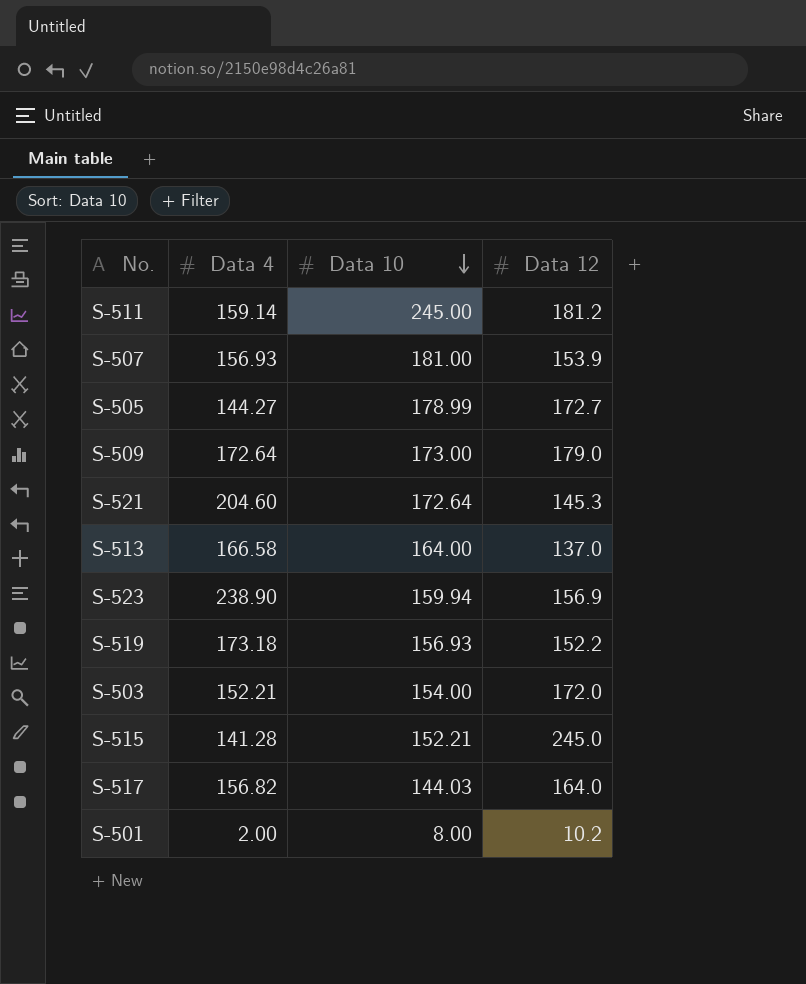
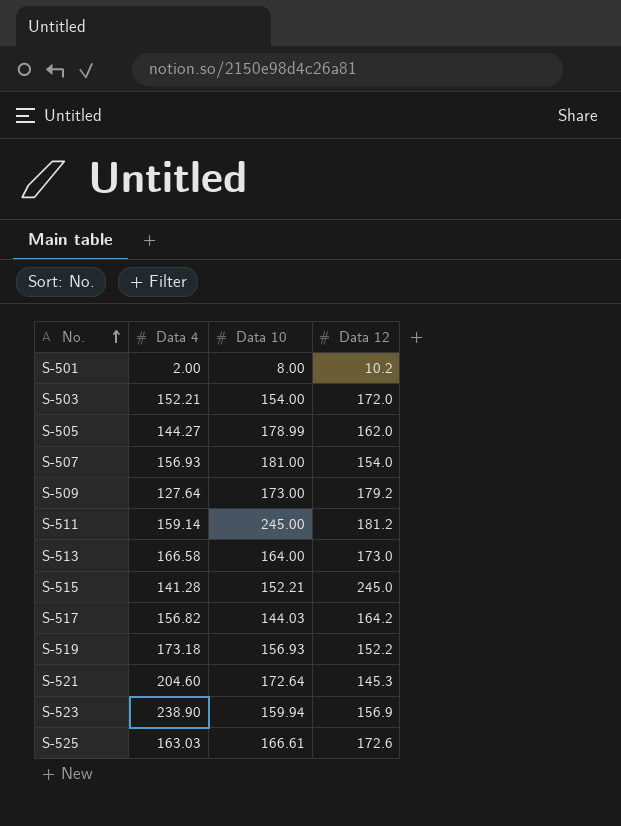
row order: Data 10 descending -> No. ascending
S-505 | Data 12: 172.7 -> 162.0
S-507 | Data 12: 153.9 -> 154.0
S-509 | Data 4: 172.64 -> 127.64
S-509 | Data 12: 179.0 -> 179.2
S-513 | Data 12: 137.0 -> 173.0
S-517 | Data 12: 164.0 -> 164.2
row S-525: none -> 163.03 | 166.61 | 172.6

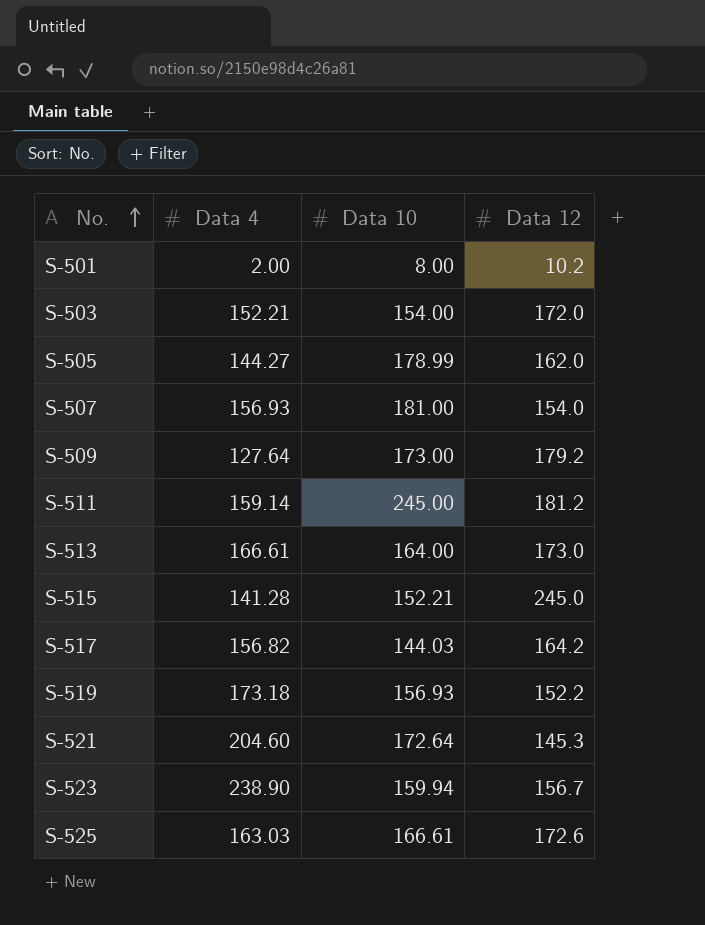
S-513 | Data 4: 166.58 -> 166.61
S-523 | Data 12: 156.9 -> 156.7

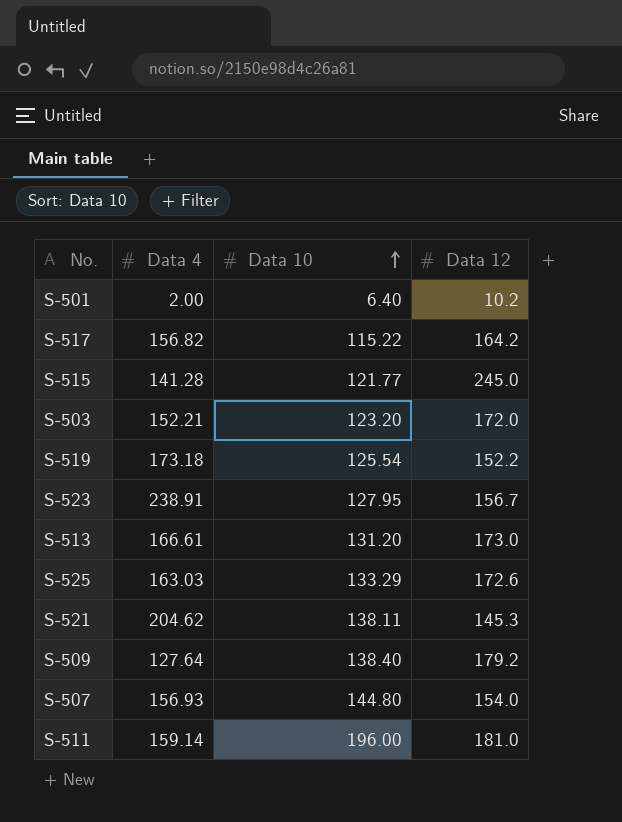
row order: No. ascending -> Data 10 ascending
row S-505: 144.27 | 178.99 | 162.0 -> none
S-501 | Data 10: 8.00 -> 6.40
S-517 | Data 10: 144.03 -> 115.22
S-515 | Data 10: 152.21 -> 121.77
S-503 | Data 10: 154.00 -> 123.20
S-519 | Data 10: 156.93 -> 125.54
S-523 | Data 4: 238.90 -> 238.91
S-523 | Data 10: 159.94 -> 127.95
S-513 | Data 10: 164.00 -> 131.20
S-525 | Data 10: 166.61 -> 133.29
S-521 | Data 4: 204.60 -> 204.62
S-521 | Data 10: 172.64 -> 138.11
S-509 | Data 10: 173.00 -> 138.40
S-507 | Data 10: 181.00 -> 144.80
S-511 | Data 10: 245.00 -> 196.00
S-511 | Data 12: 181.2 -> 181.0

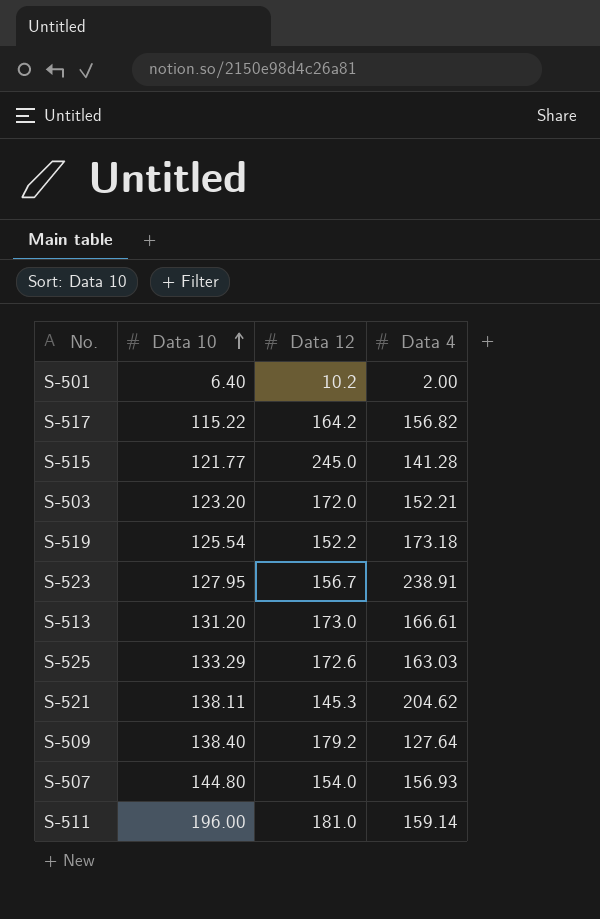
column Data 4 | position: 2 -> 4

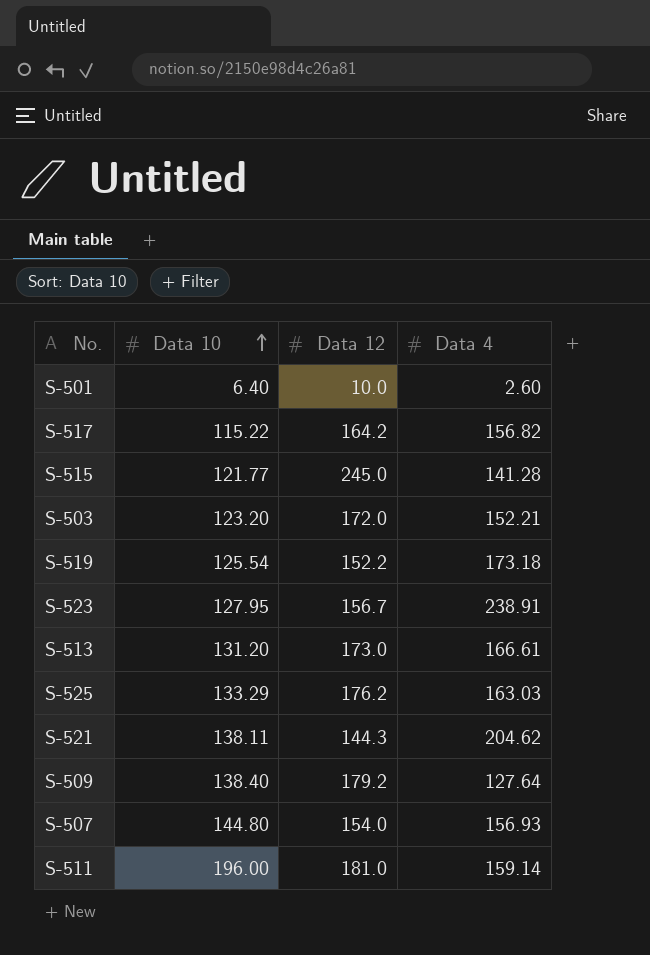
S-501 | Data 12: 10.2 -> 10.0
S-501 | Data 4: 2.00 -> 2.60
S-525 | Data 12: 172.6 -> 176.2
S-521 | Data 12: 145.3 -> 144.3

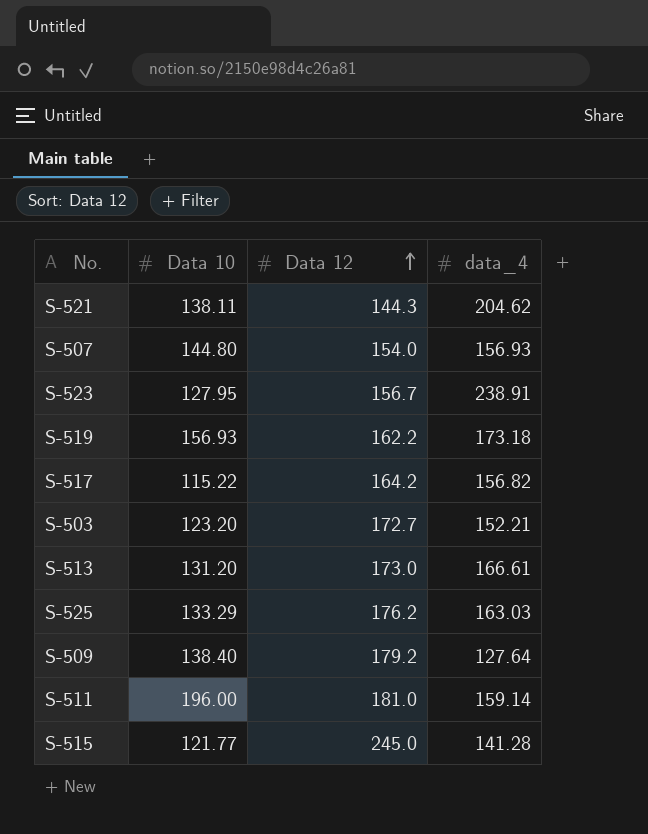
row order: Data 10 ascending -> Data 12 ascending
column name: Data 4 -> data_4
row S-501: 6.40 | 10.0 | 2.60 -> none
S-519 | Data 10: 125.54 -> 156.93
S-519 | Data 12: 152.2 -> 162.2
S-503 | Data 12: 172.0 -> 172.7

